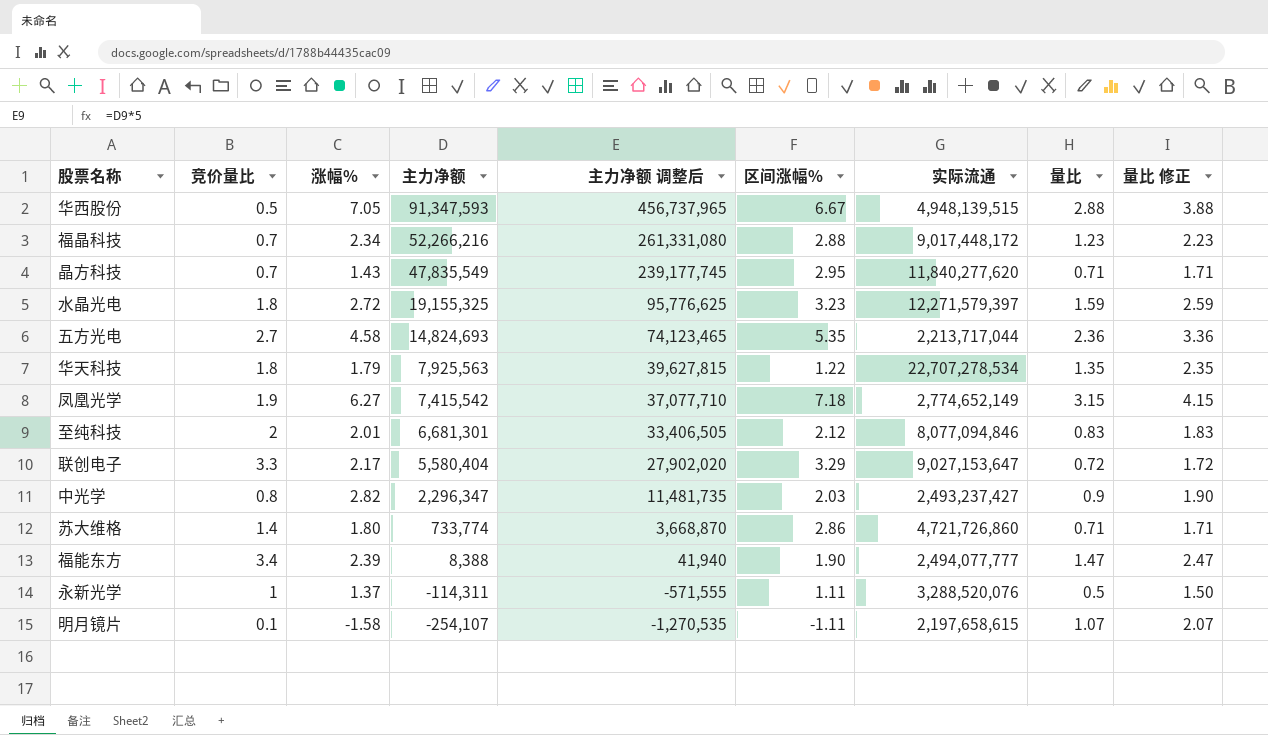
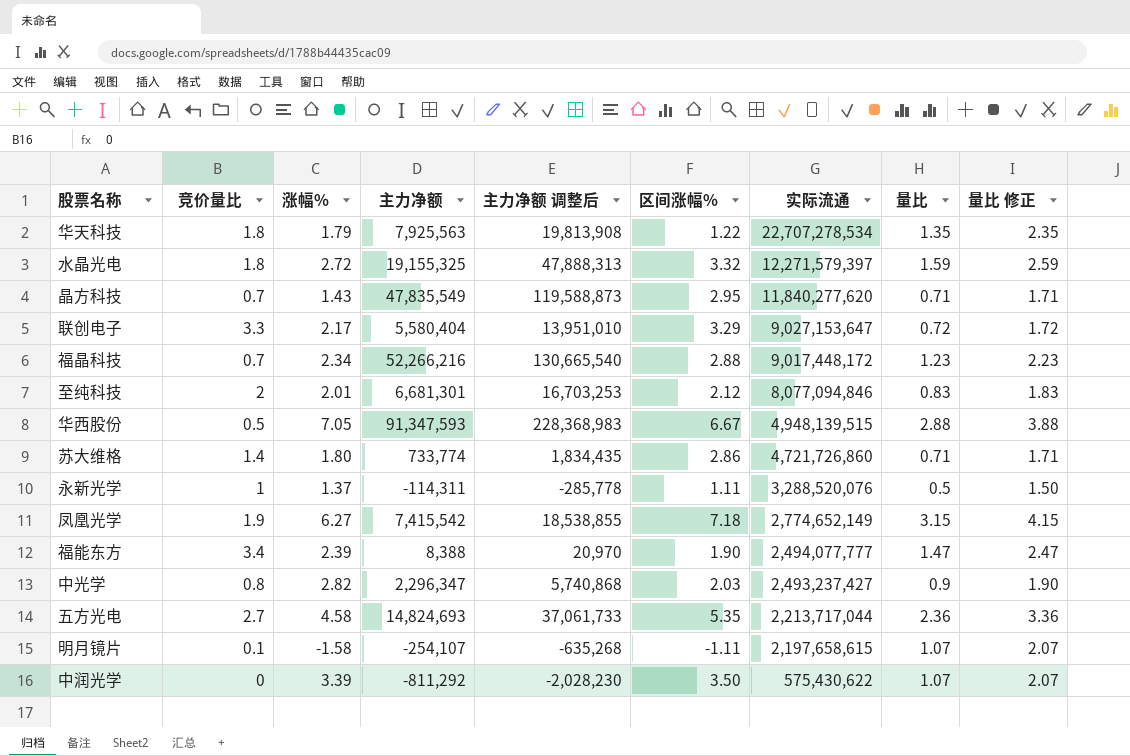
row order: 主力净额 descending -> 实际流通 descending
column 主力净额 调整后 | formula: [主力净额] * 5 -> [主力净额] * 2.5
水晶光电 | 区间涨幅%: 3.23 -> 3.32
row 中润光学: none -> 0 | 3.39 | -811,292 | -2,028,230 | 3.50 | 575,430,622 | 1.07 | 2.07

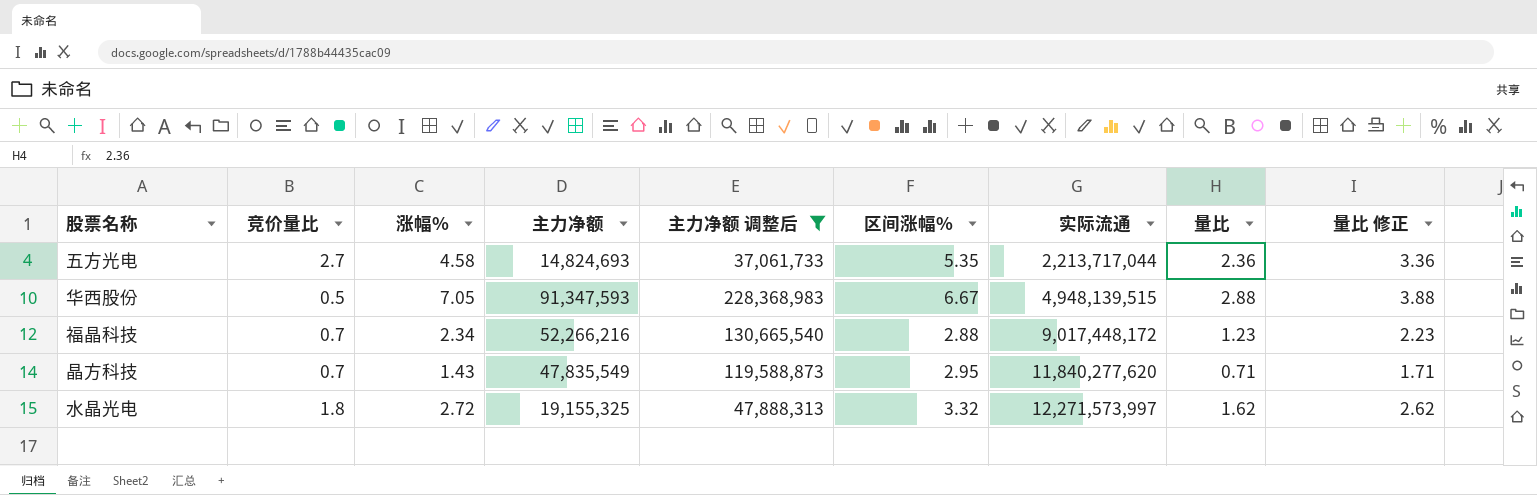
filter: none -> 主力净额 调整后 >= 37,061,733
row order: 实际流通 descending -> 实际流通 ascending
水晶光电 | 实际流通: 12,271,579,397 -> 12,271,573,997
水晶光电 | 量比: 1.59 -> 1.62
水晶光电 | 量比 修正: 2.59 -> 2.62

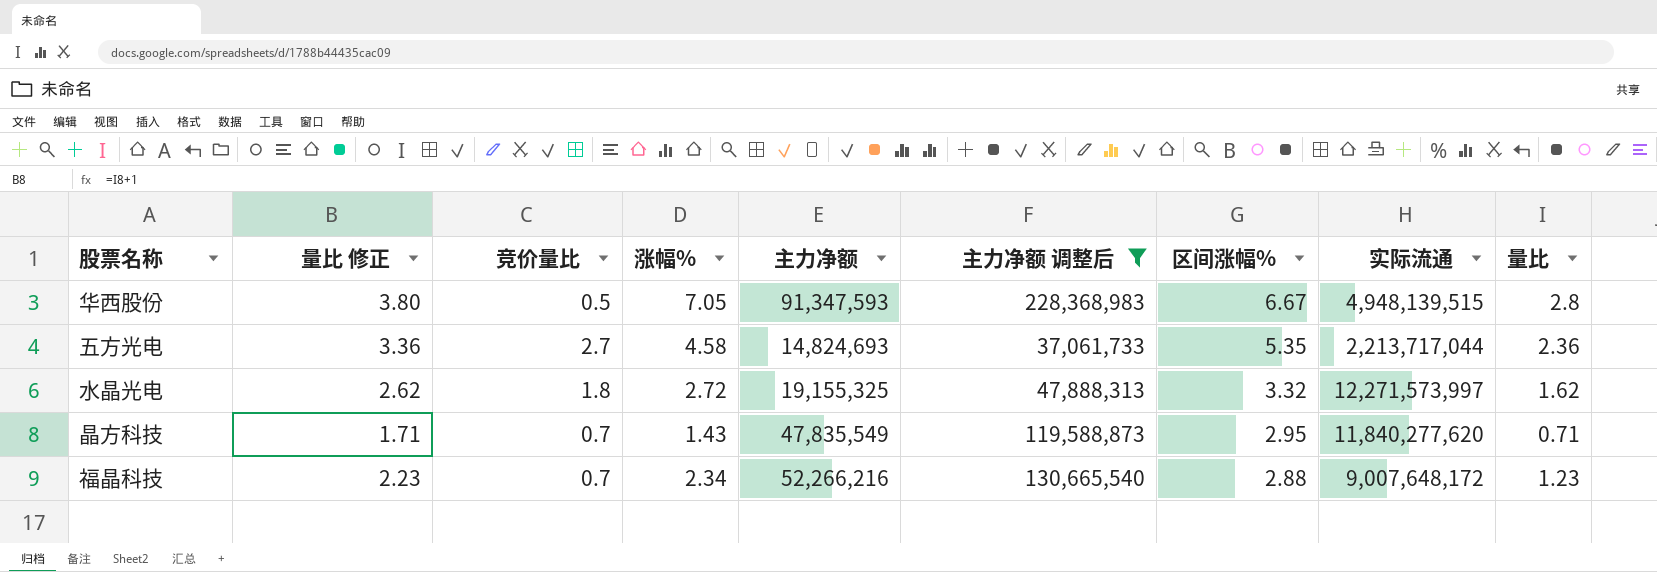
row order: 实际流通 ascending -> 区间涨幅% descending
column 量比 修正 | position: 9 -> 2
华西股份 | 量比 修正: 3.88 -> 3.80
华西股份 | 量比: 2.88 -> 2.8
福晶科技 | 实际流通: 9,017,448,172 -> 9,007,648,172

